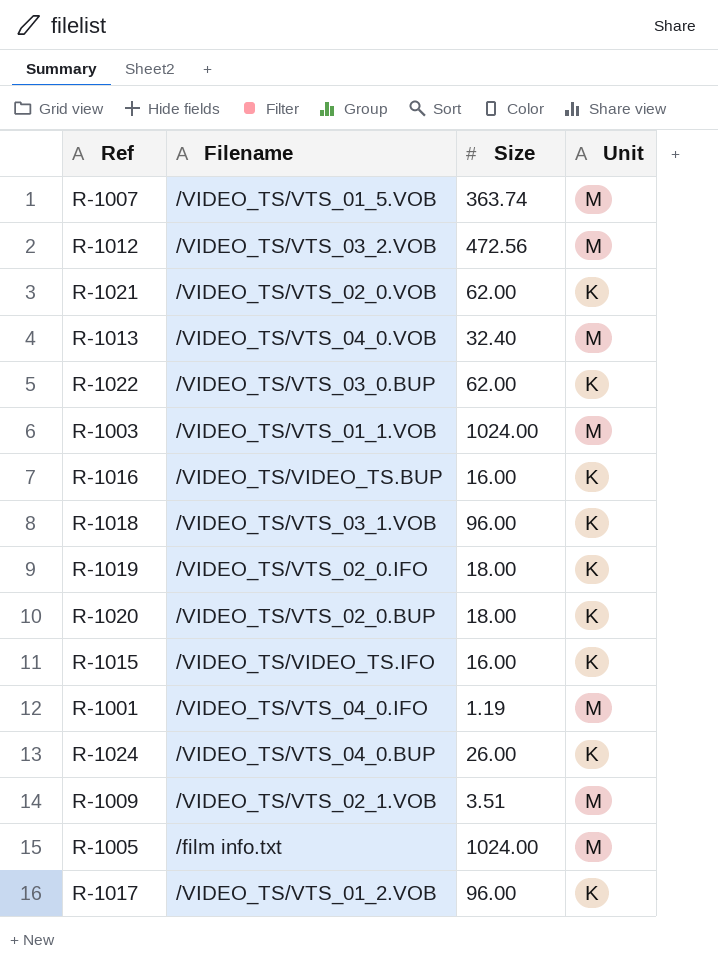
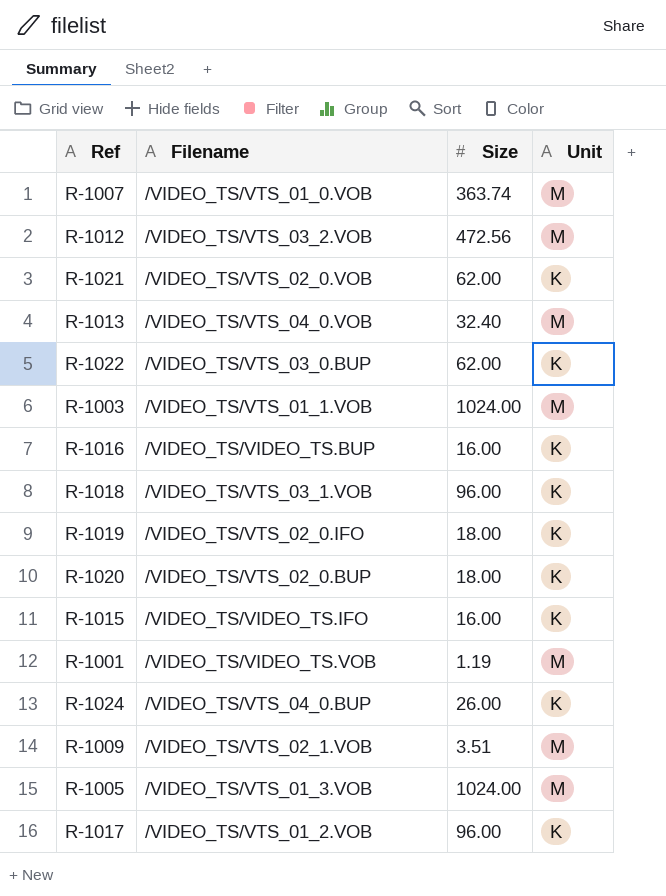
R-1007 | Filename: /VIDEO_TS/VTS_01_5.VOB -> /VIDEO_TS/VTS_01_0.VOB
R-1001 | Filename: /VIDEO_TS/VTS_04_0.IFO -> /VIDEO_TS/VIDEO_TS.VOB
R-1005 | Filename: /film info.txt -> /VIDEO_TS/VTS_01_3.VOB

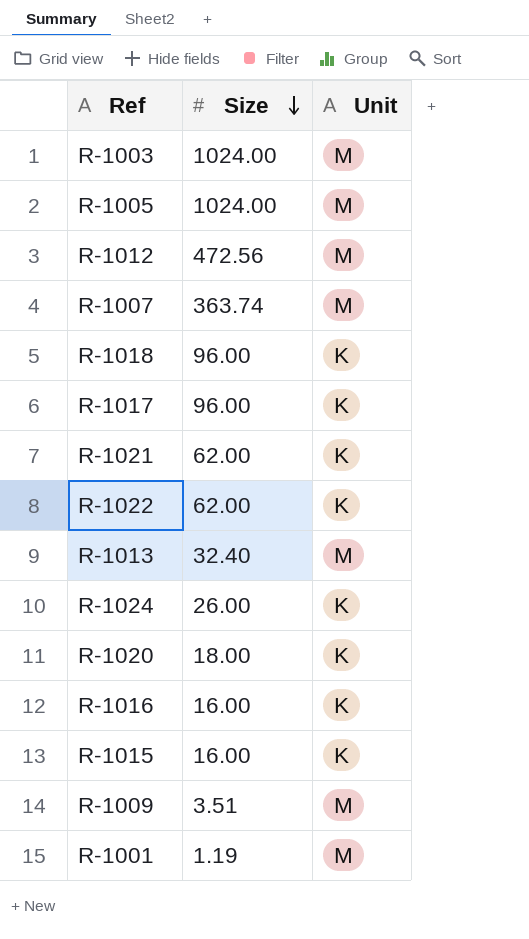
row order: none -> Size descending
column Filename | position: 2 -> none
row R-1019: /VIDEO_TS/VTS_02_0.IFO | 18.00 | K -> none

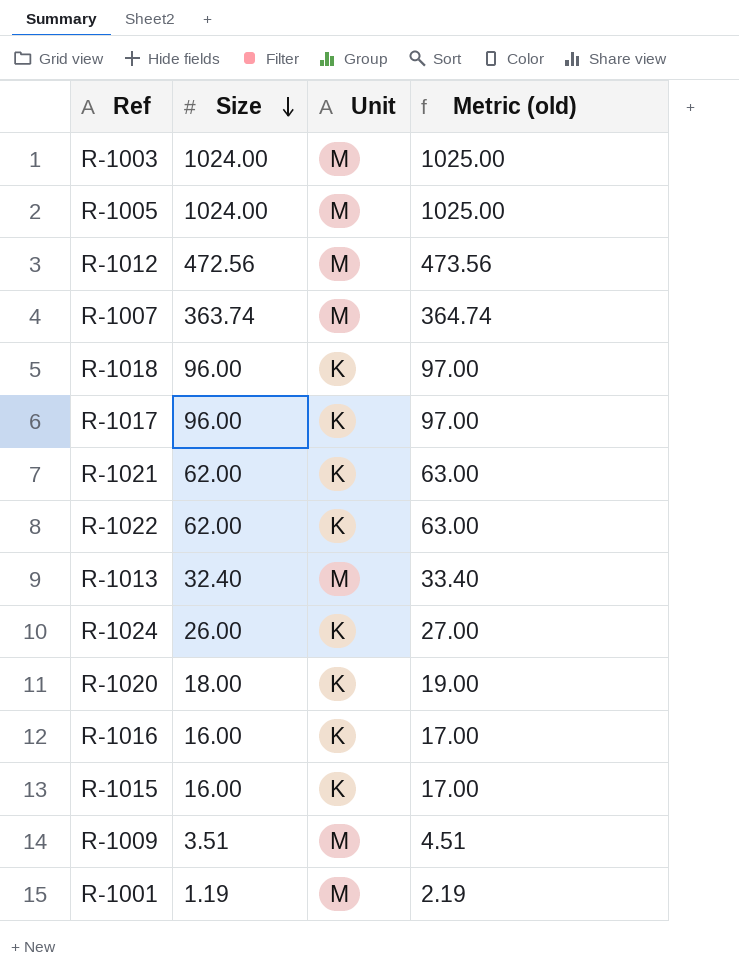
column Metric (old) | formula: none -> [Size] + 1

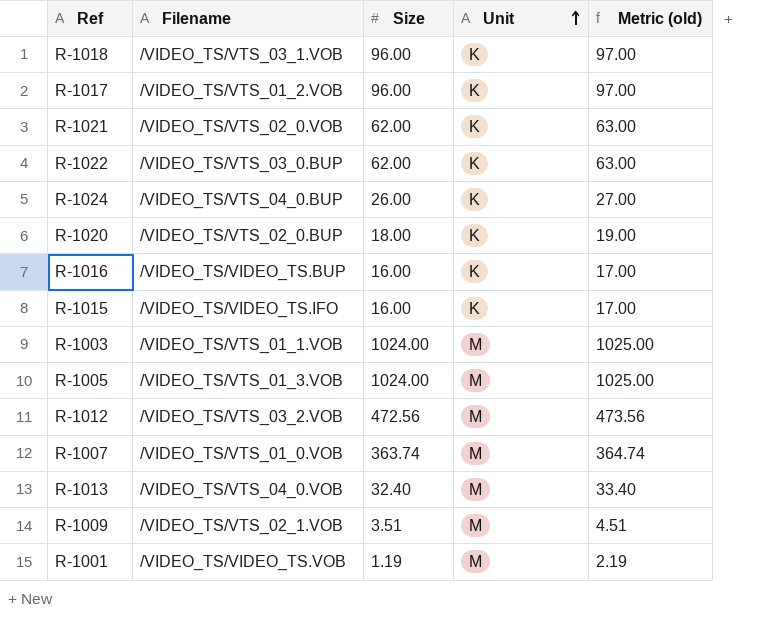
row order: Size descending -> Unit ascending
column Filename | position: none -> 2

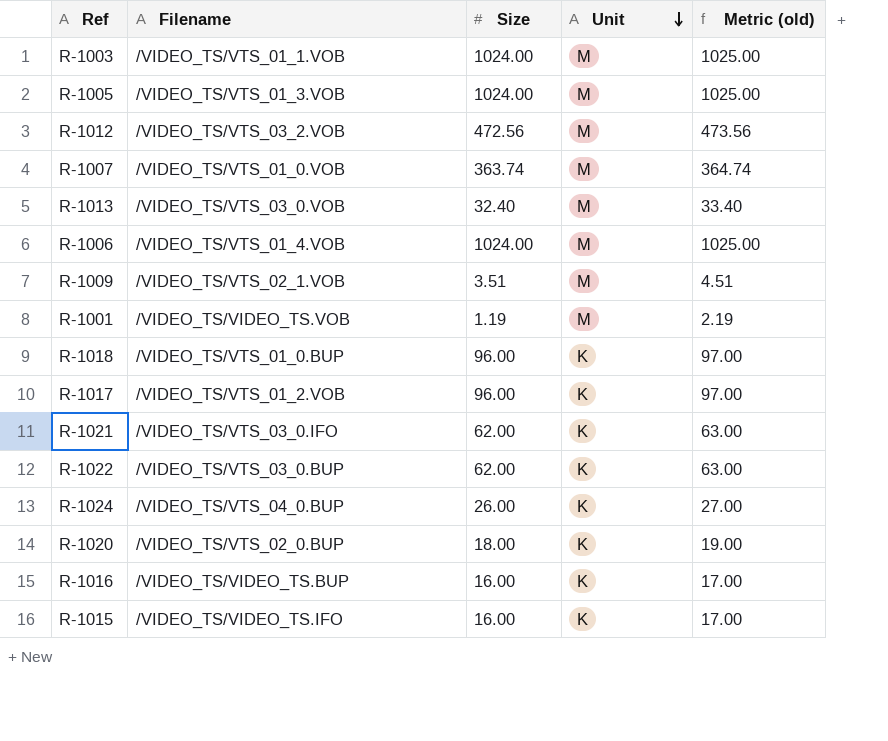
row order: Unit ascending -> Unit descending
R-1013 | Filename: /VIDEO_TS/VTS_04_0.VOB -> /VIDEO_TS/VTS_03_0.VOB
row R-1006: none -> /VIDEO_TS/VTS_01_4.VOB | 1024.00 | M | 1025.00
R-1018 | Filename: /VIDEO_TS/VTS_03_1.VOB -> /VIDEO_TS/VTS_01_0.BUP
R-1021 | Filename: /VIDEO_TS/VTS_02_0.VOB -> /VIDEO_TS/VTS_03_0.IFO

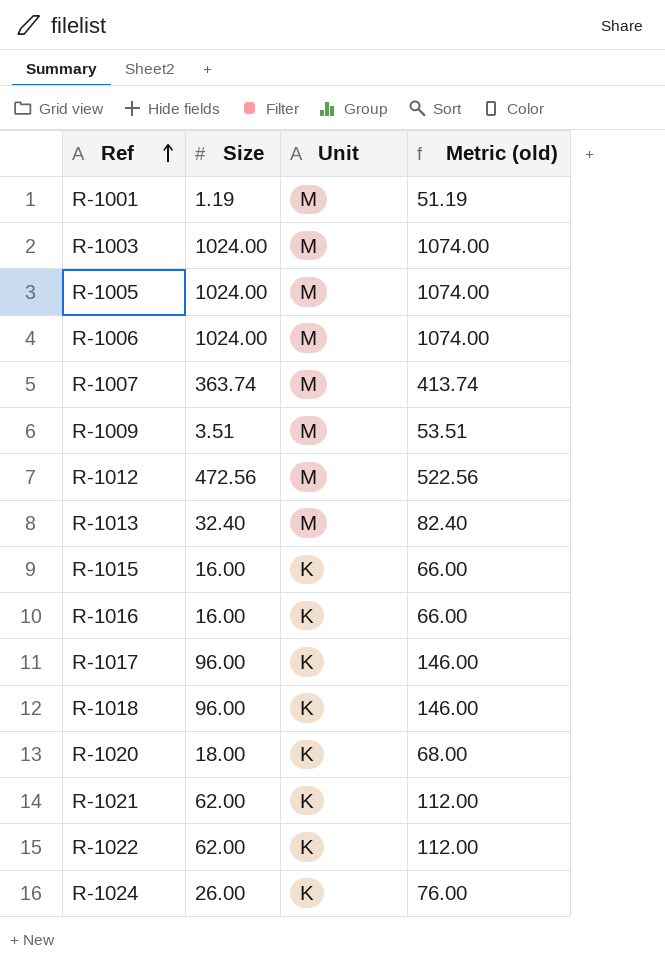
row order: Unit descending -> Ref ascending
column Filename | position: 2 -> none
column Metric (old) | formula: [Size] + 1 -> [Size] + 50

